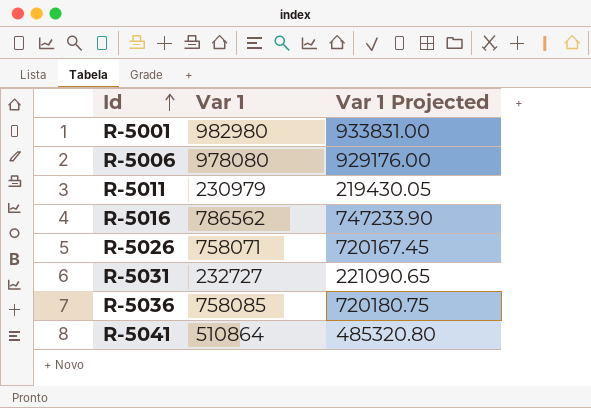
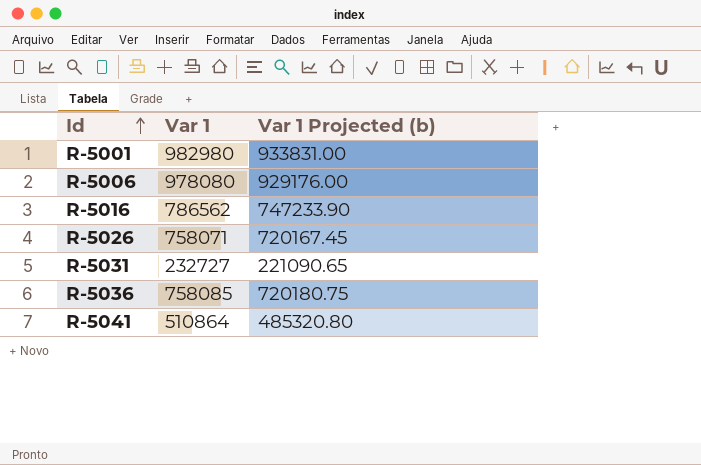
column name: Var 1 Projected -> Var 1 Projected (b)
row R-5011: 230979 | 219430.05 -> none

